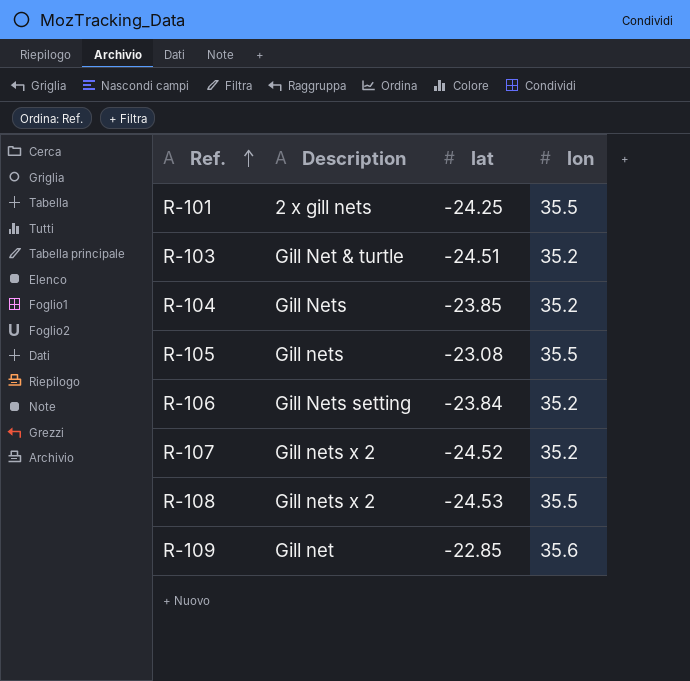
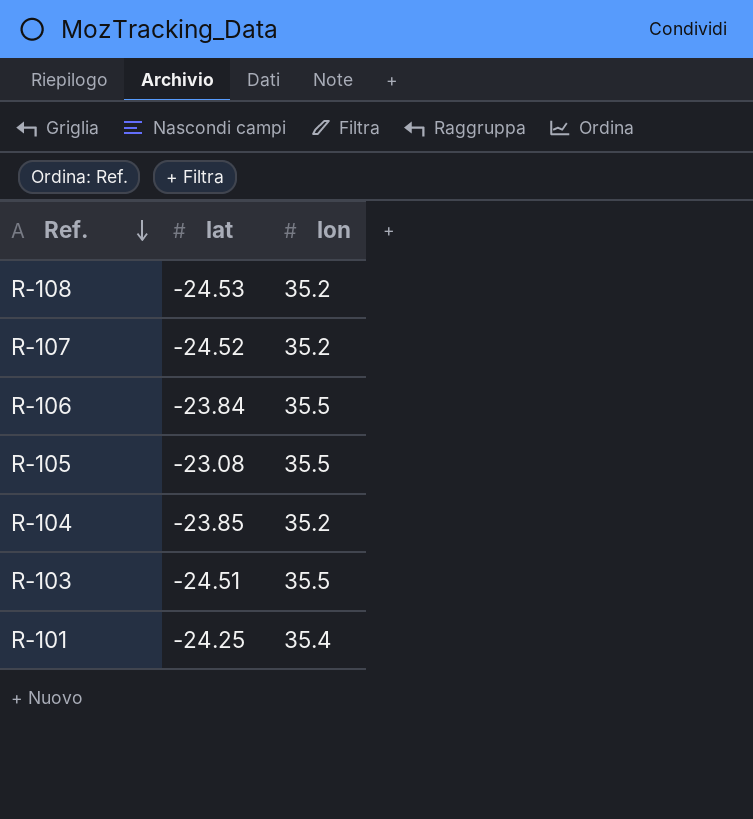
row order: Ref. ascending -> Ref. descending
column Description | position: 2 -> none
row R-109: Gill net | -22.85 | 35.6 -> none
R-108 | lon: 35.5 -> 35.2
R-106 | lon: 35.2 -> 35.5
R-103 | lon: 35.2 -> 35.5
R-101 | lon: 35.5 -> 35.4

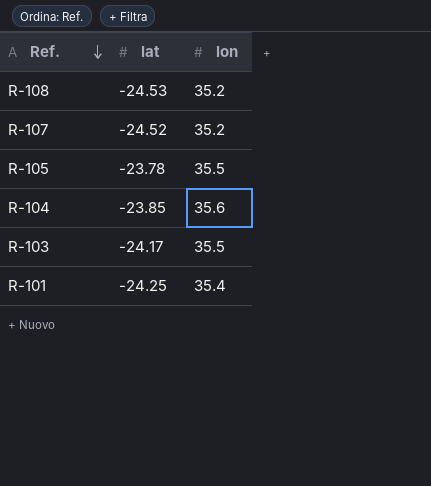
row R-106: -23.84 | 35.5 -> none
R-105 | lat: -23.08 -> -23.78
R-104 | lon: 35.2 -> 35.6
R-103 | lat: -24.51 -> -24.17

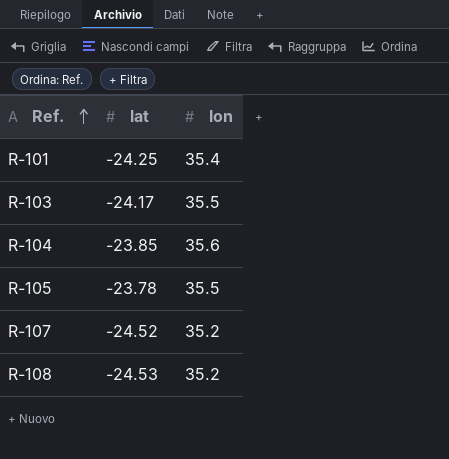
row order: Ref. descending -> Ref. ascending

